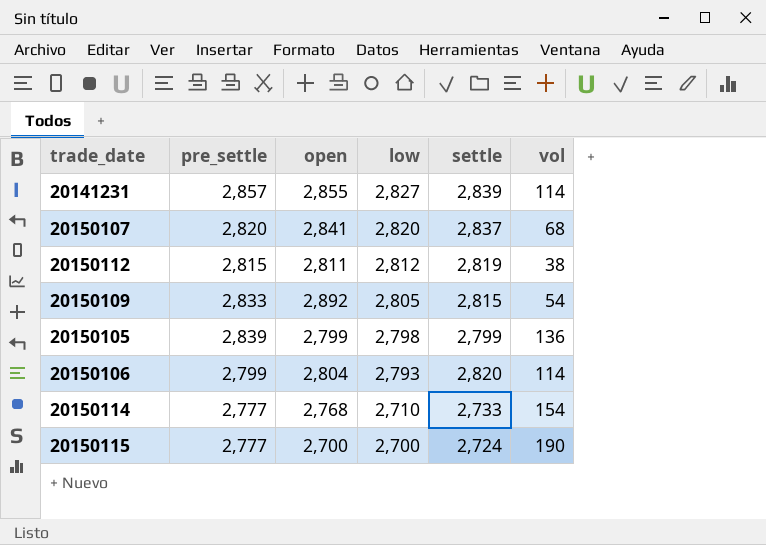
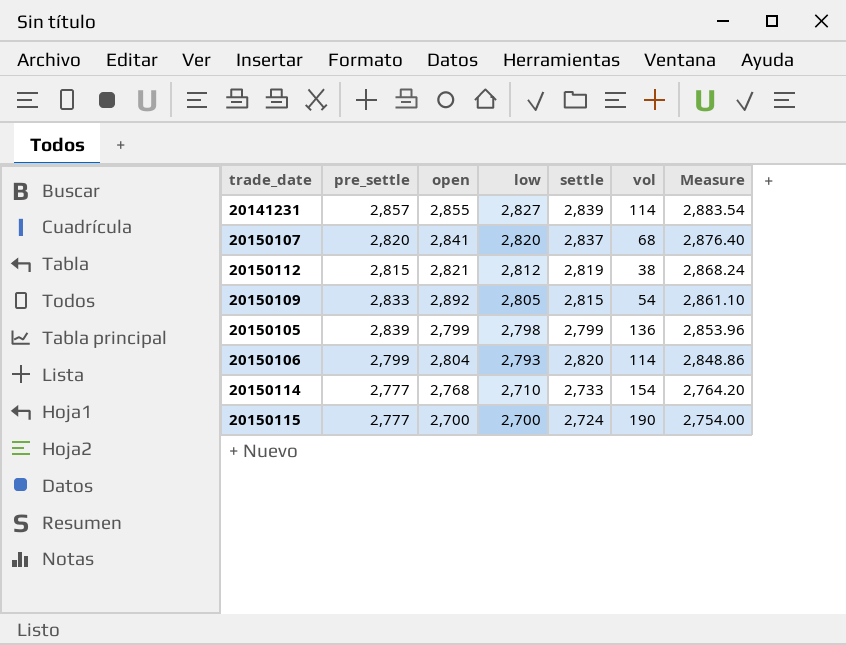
column Measure | formula: none -> [low] * 1.02
20150112 | open: 2,811 -> 2,821

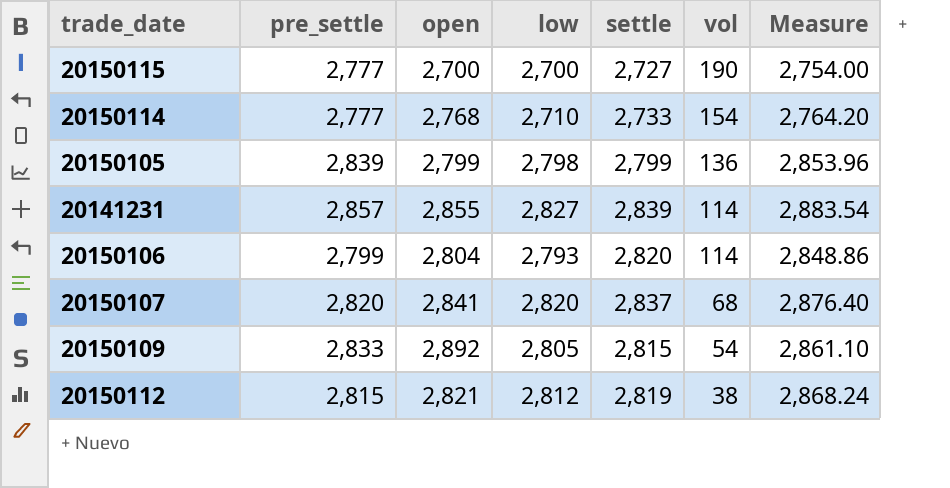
row order: low descending -> vol descending
20150115 | settle: 2,724 -> 2,727

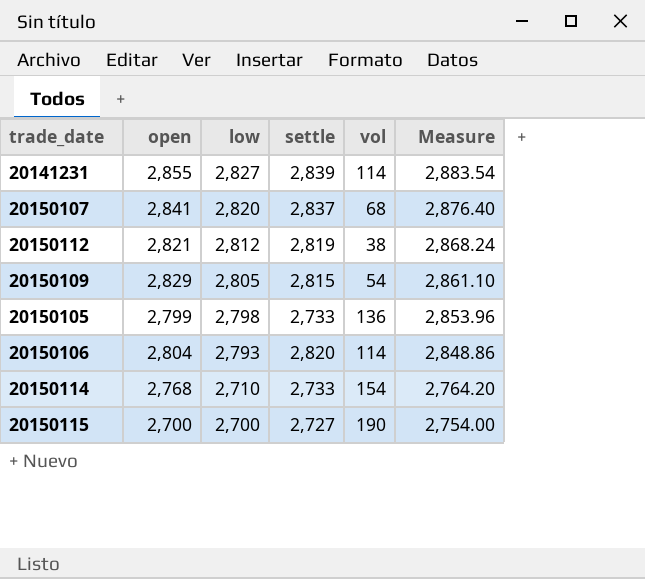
row order: vol descending -> low descending
column pre_settle | position: 2 -> none
20150109 | open: 2,892 -> 2,829
20150105 | settle: 2,799 -> 2,733

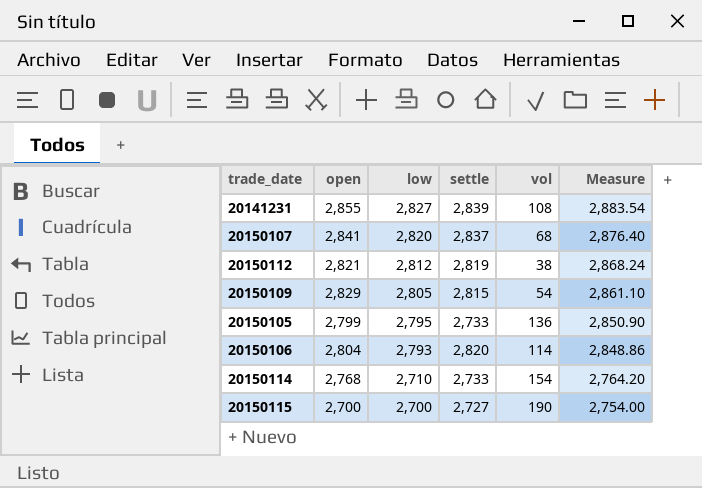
20141231 | vol: 114 -> 108
20150105 | low: 2,798 -> 2,795
20150105 | Measure: 2,853.96 -> 2,850.90

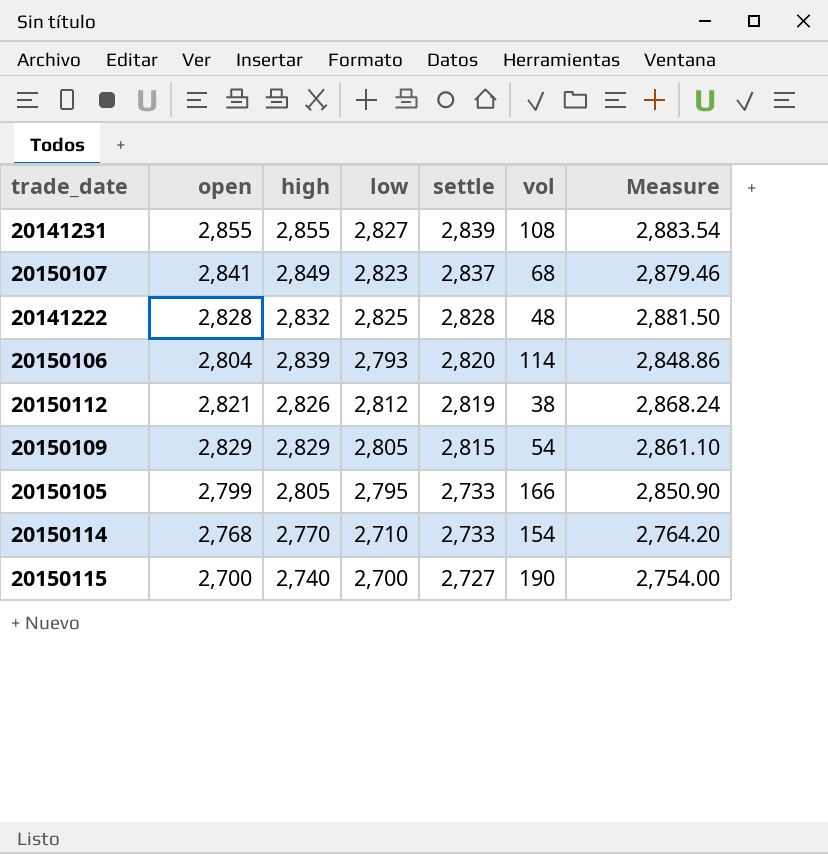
row order: low descending -> settle descending
column high | position: none -> 3
20150107 | low: 2,820 -> 2,823
20150107 | Measure: 2,876.40 -> 2,879.46
row 20141222: none -> 2,828 | 2,832 | 2,825 | 2,828 | 48 | 2,881.50
20150105 | vol: 136 -> 166

